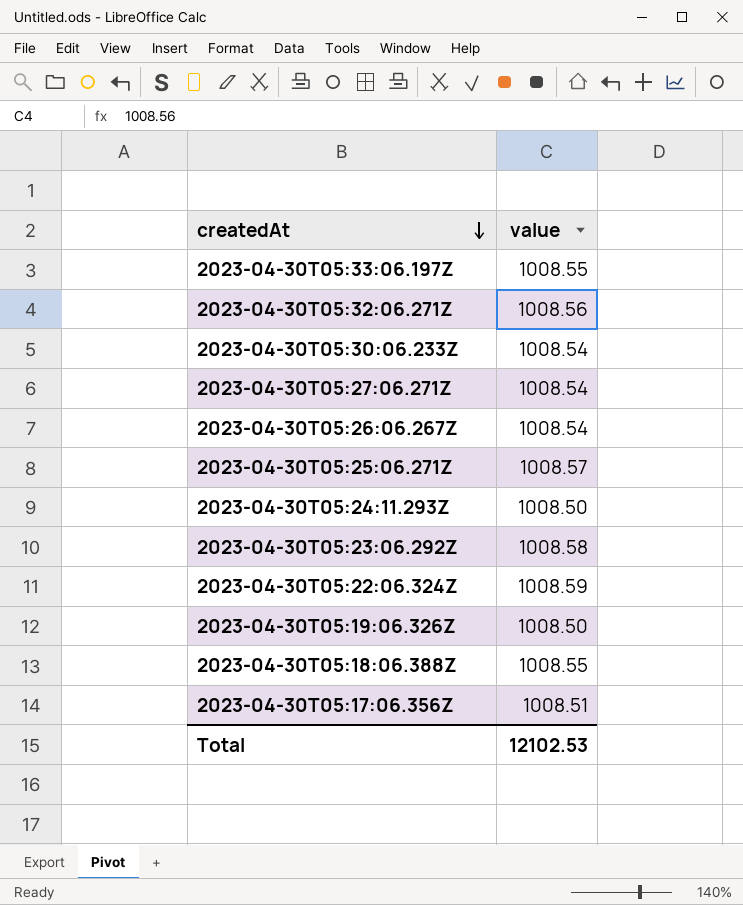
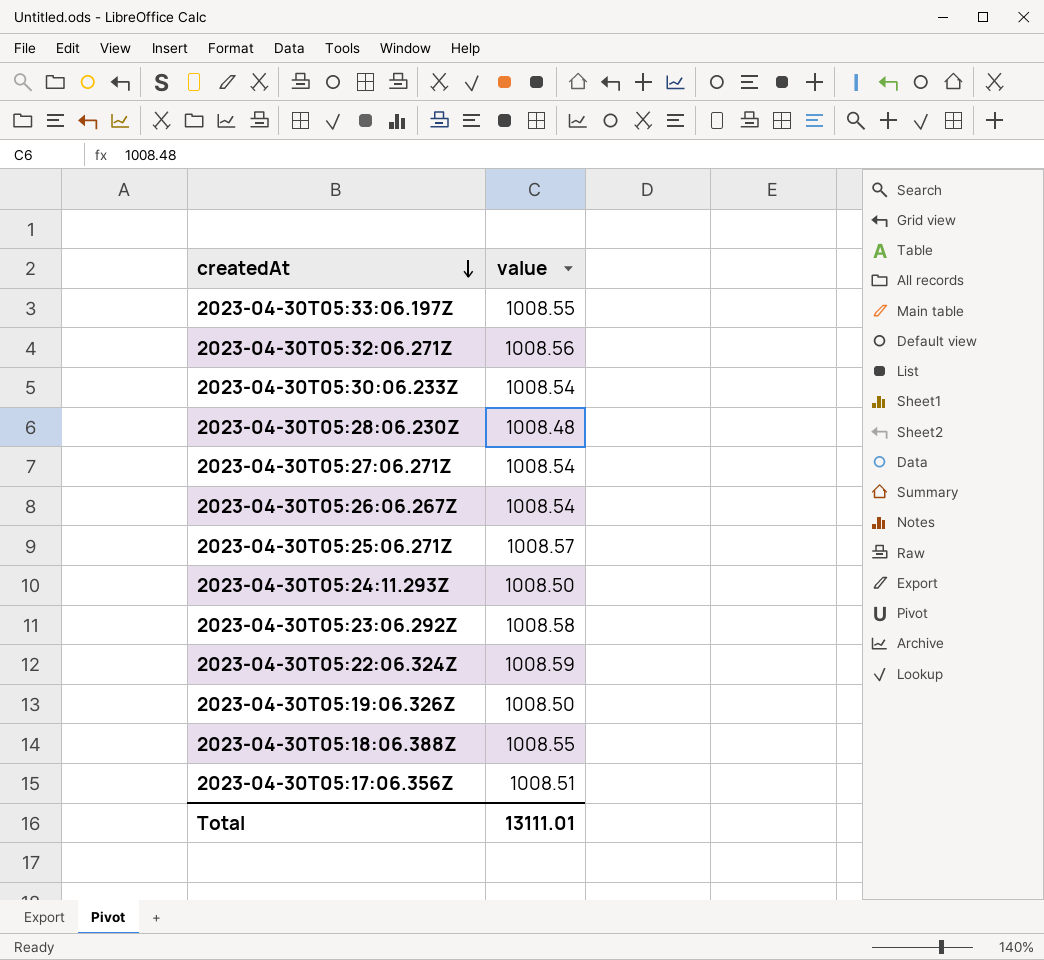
row 2023-04-30T05:28:06.230Z: none -> 1008.48
Total | value: 12102.53 -> 13111.01

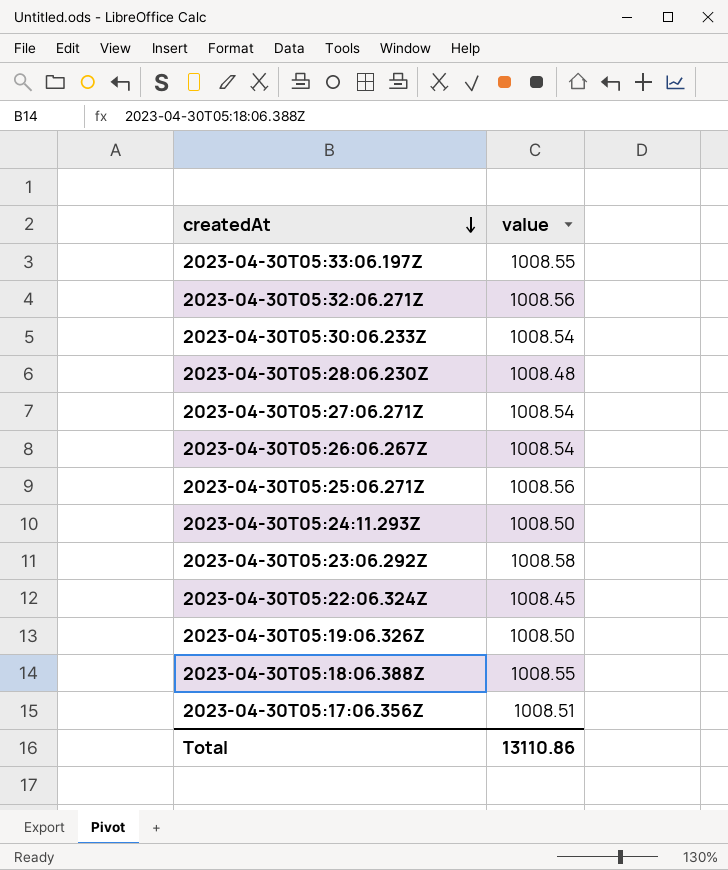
2023-04-30T05:25:06.271Z | value: 1008.57 -> 1008.56
2023-04-30T05:22:06.324Z | value: 1008.59 -> 1008.45
Total | value: 13111.01 -> 13110.86

